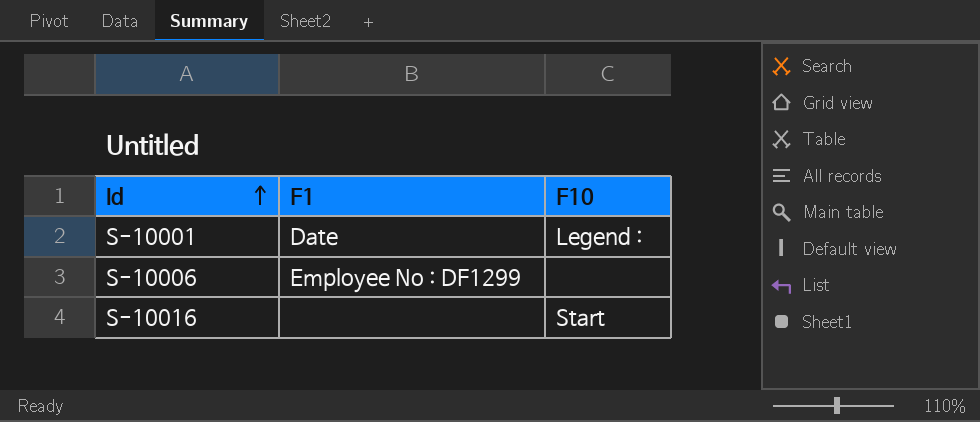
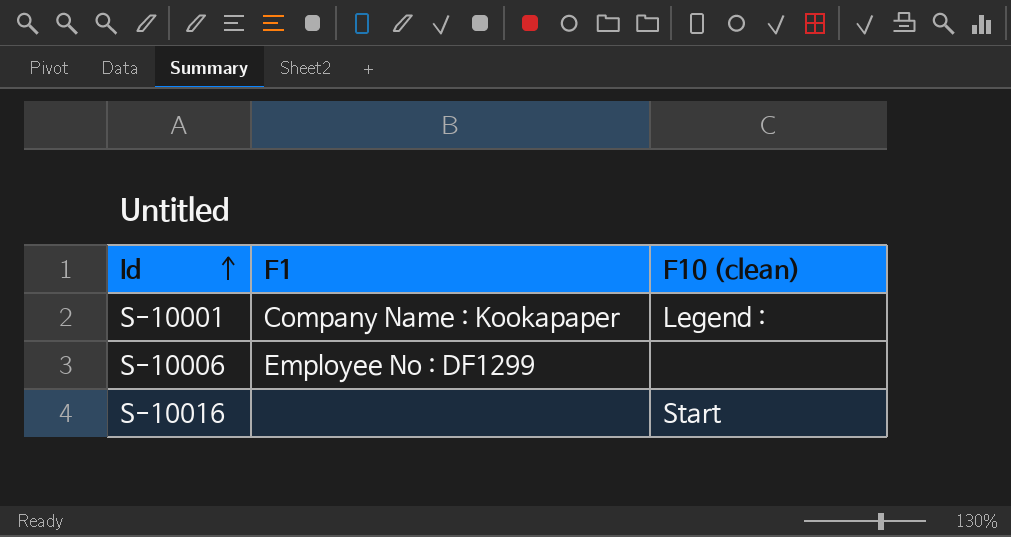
column name: F10 -> F10 (clean)
S-10001 | F1: Date -> Company Name : Kookapaper

